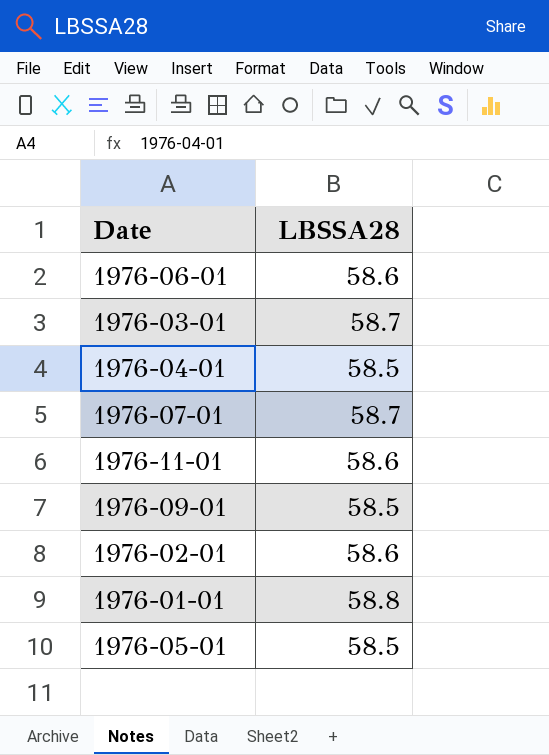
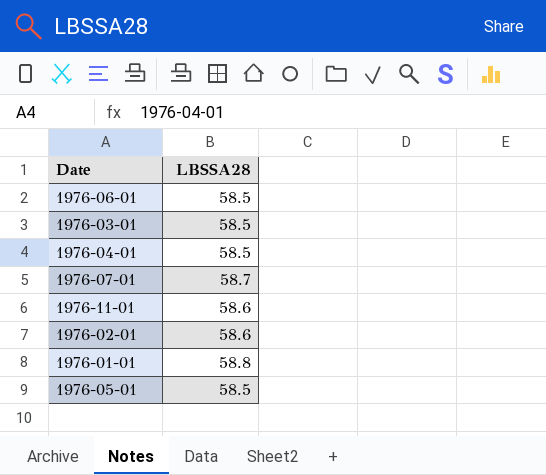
row 1976-09-01: 58.5 -> none
1976-06-01 | LBSSA28: 58.6 -> 58.5
1976-03-01 | LBSSA28: 58.7 -> 58.5

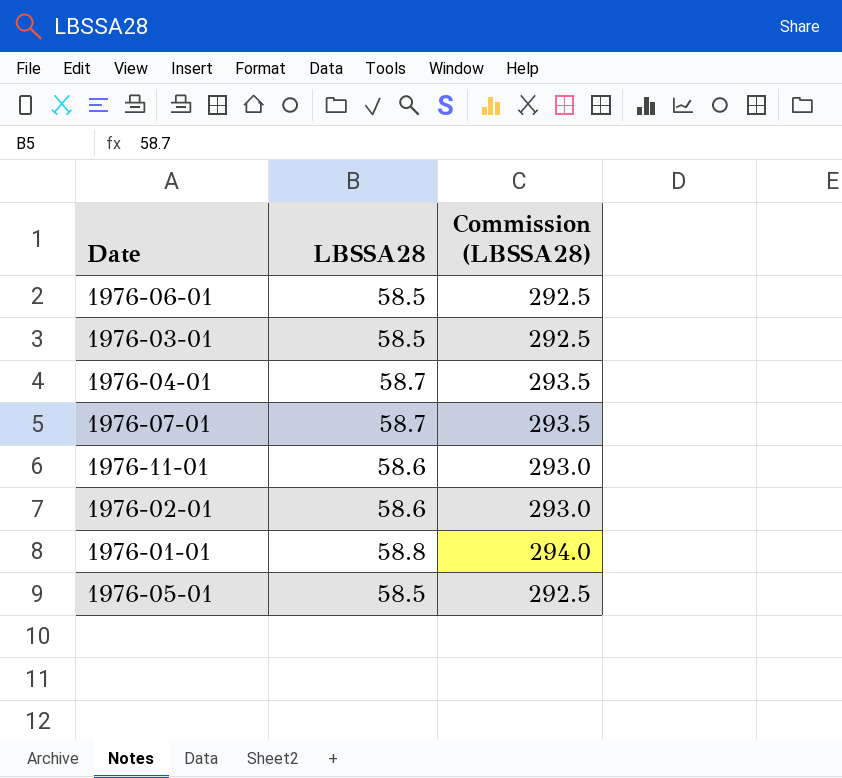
column Commission (LBSSA28) | formula: none -> [LBSSA28] * 5
1976-04-01 | LBSSA28: 58.5 -> 58.7

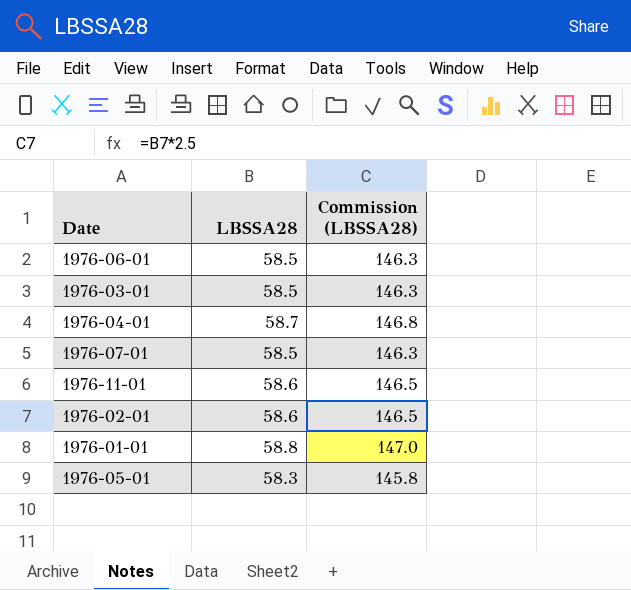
column Commission (LBSSA28) | formula: [LBSSA28] * 5 -> [LBSSA28] * 2.5
1976-07-01 | LBSSA28: 58.7 -> 58.5
1976-05-01 | LBSSA28: 58.5 -> 58.3

